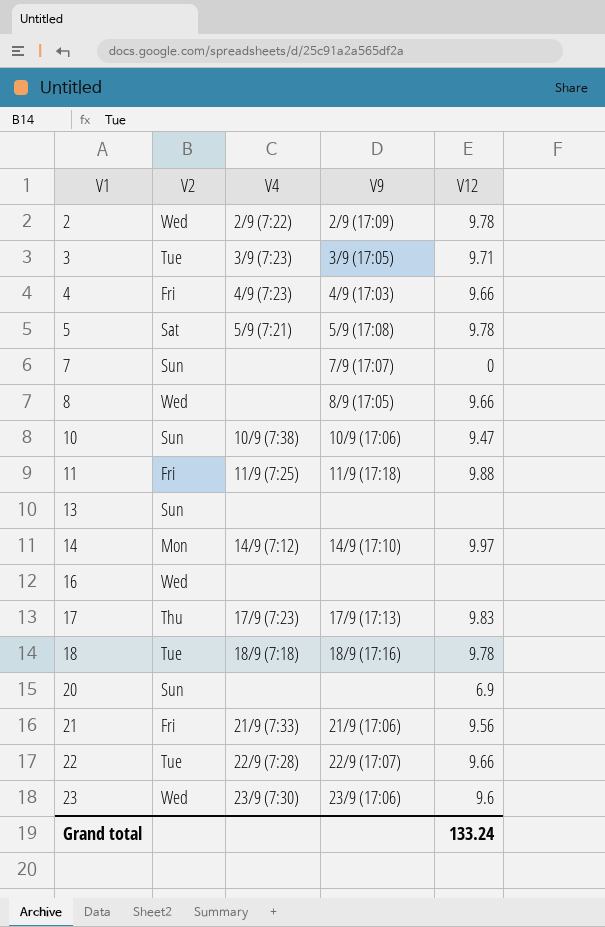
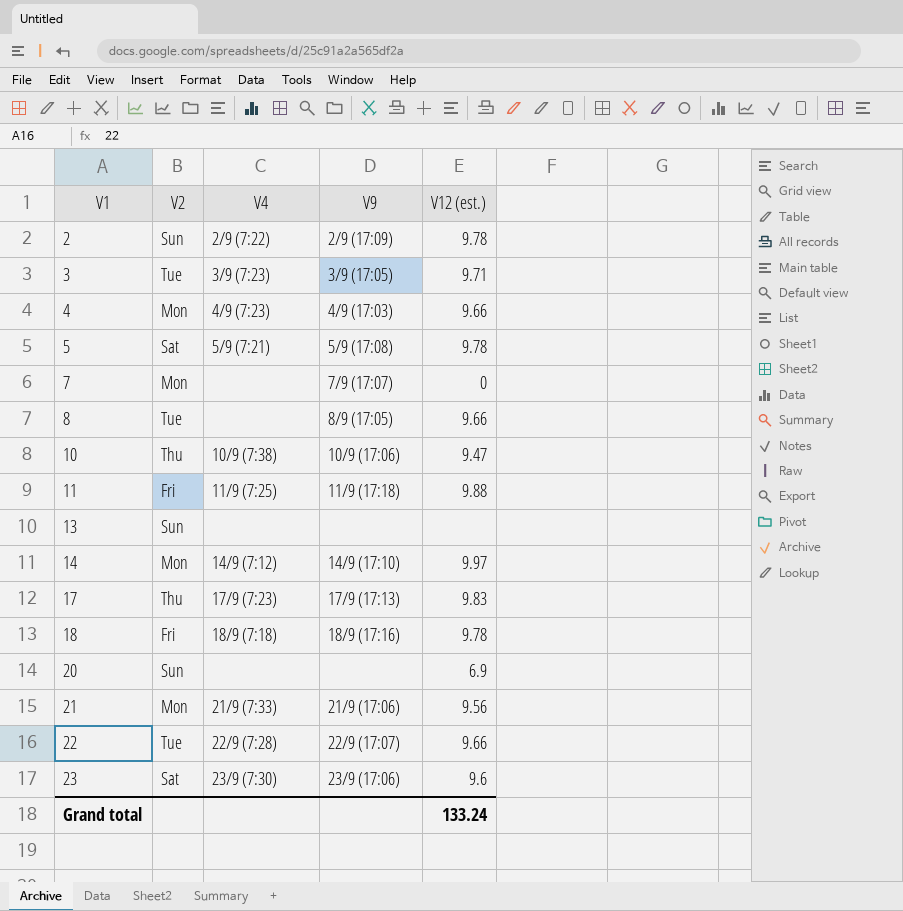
column name: V12 -> V12 (est.)
row 16: Wed | none | none | none -> none
2 | V2: Wed -> Sun
4 | V2: Fri -> Mon
7 | V2: Sun -> Mon
8 | V2: Wed -> Tue
10 | V2: Sun -> Thu
18 | V2: Tue -> Fri
21 | V2: Fri -> Mon
23 | V2: Wed -> Sat

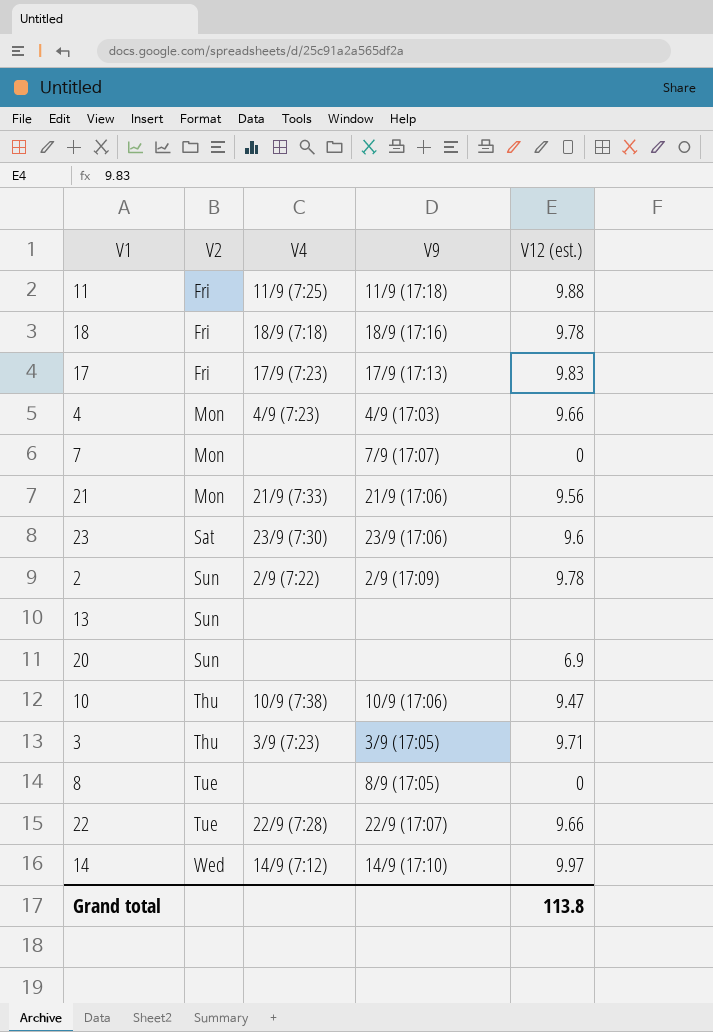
row order: V1 ascending -> V2 ascending
row 5: Sat | 5/9 (7:21) | 5/9 (17:08) | 9.78 -> none
17 | V2: Thu -> Fri
3 | V2: Tue -> Thu
8 | V12 (est.): 9.66 -> 0
14 | V2: Mon -> Wed
Grand total | V12 (est.): 133.24 -> 113.8

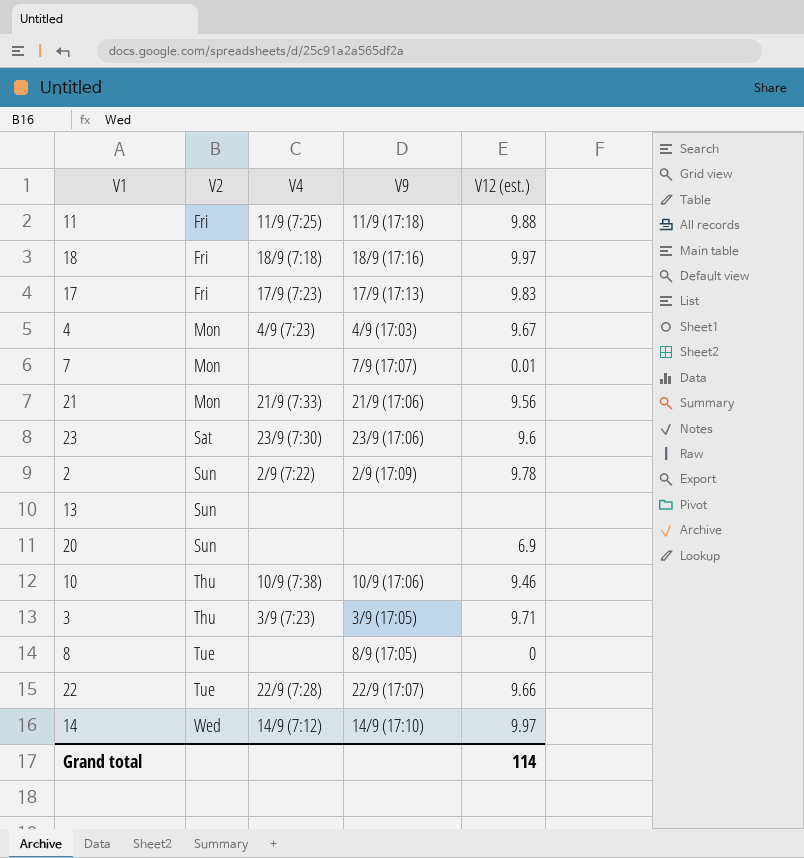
18 | V12 (est.): 9.78 -> 9.97
4 | V12 (est.): 9.66 -> 9.67
7 | V12 (est.): 0 -> 0.01
10 | V12 (est.): 9.47 -> 9.46
Grand total | V12 (est.): 113.8 -> 114

